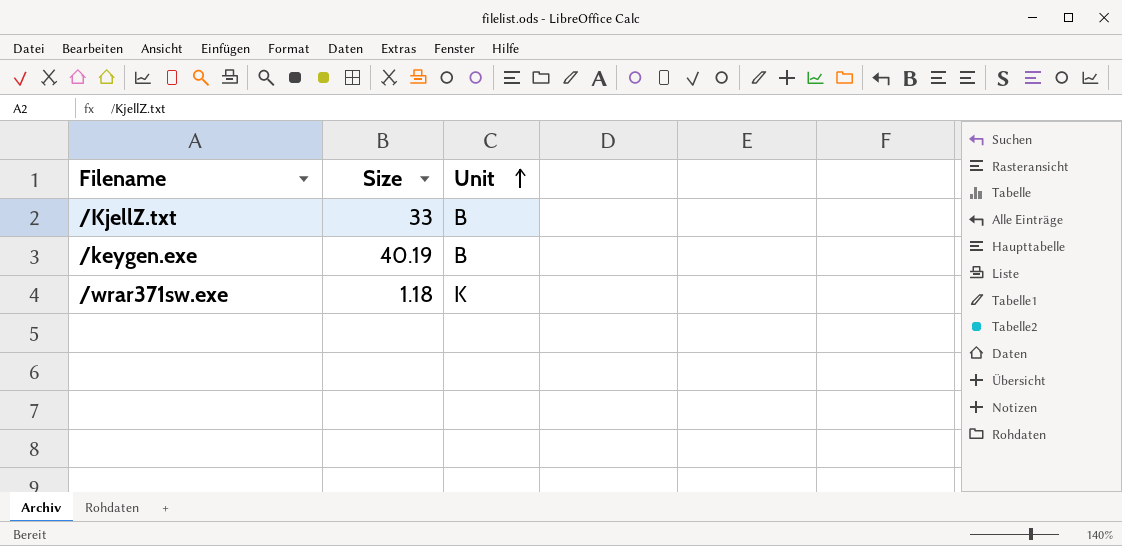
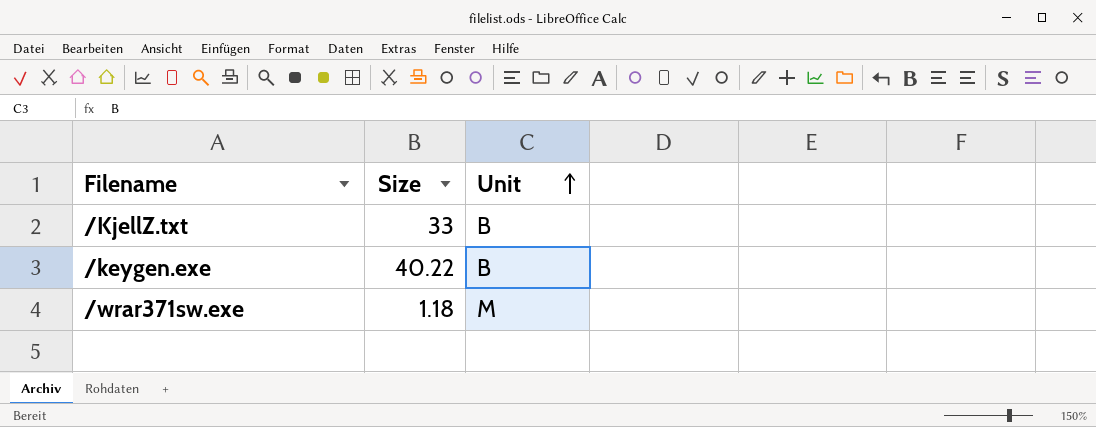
/keygen.exe | Size: 40.19 -> 40.22
/wrar371sw.exe | Unit: K -> M

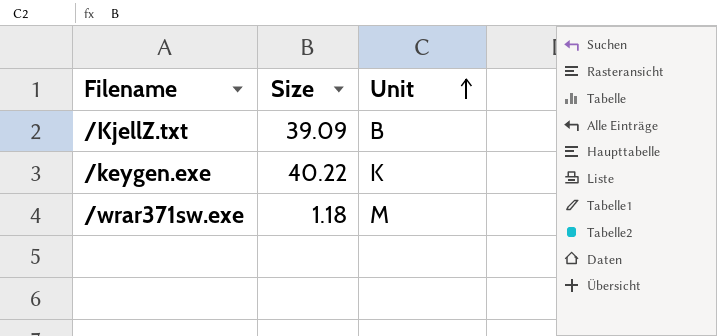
/KjellZ.txt | Size: 33 -> 39.09
/keygen.exe | Unit: B -> K

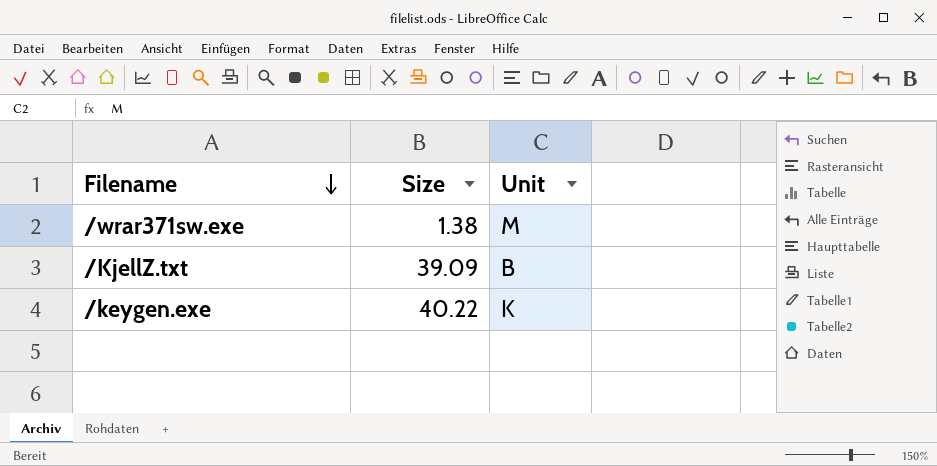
row order: Unit ascending -> Filename descending
/wrar371sw.exe | Size: 1.18 -> 1.38

